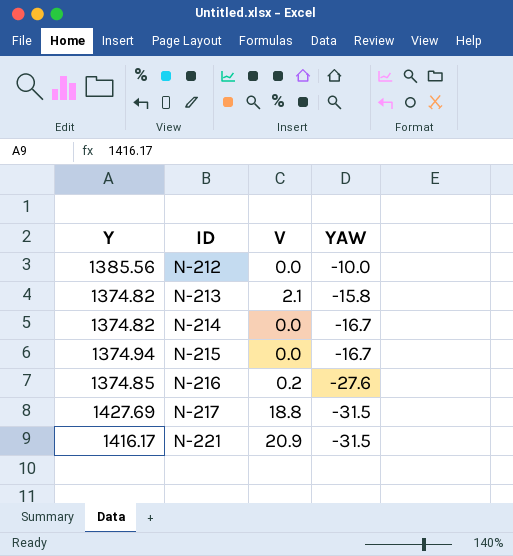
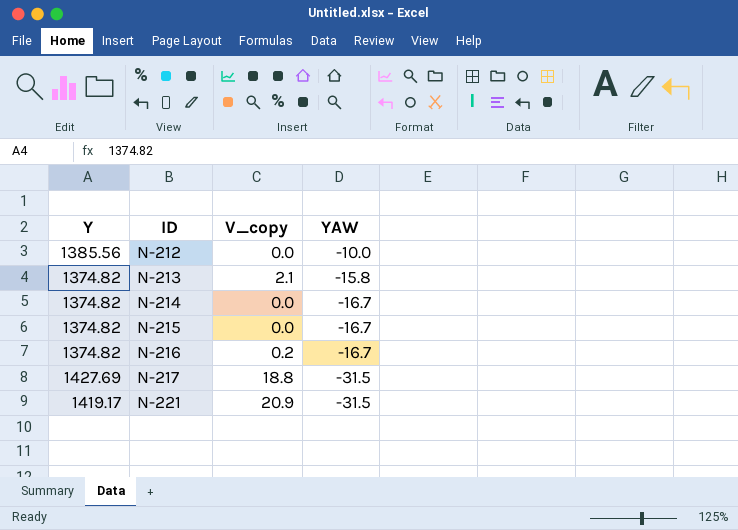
column name: V -> V_copy
N-215 | Y: 1374.94 -> 1374.82
N-216 | Y: 1374.85 -> 1374.82
N-216 | YAW: -27.6 -> -16.7
N-221 | Y: 1416.17 -> 1419.17

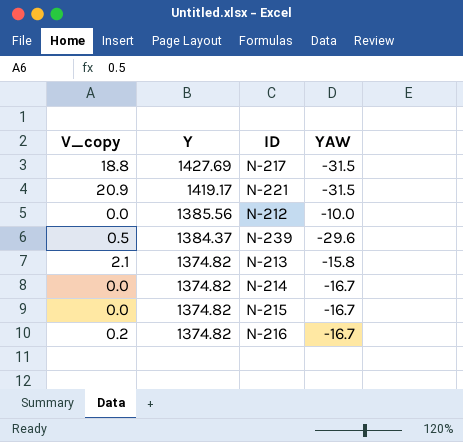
row order: ID ascending -> Y descending
column V_copy | position: 3 -> 1
row N-239: none -> 0.5 | 1384.37 | -29.6

